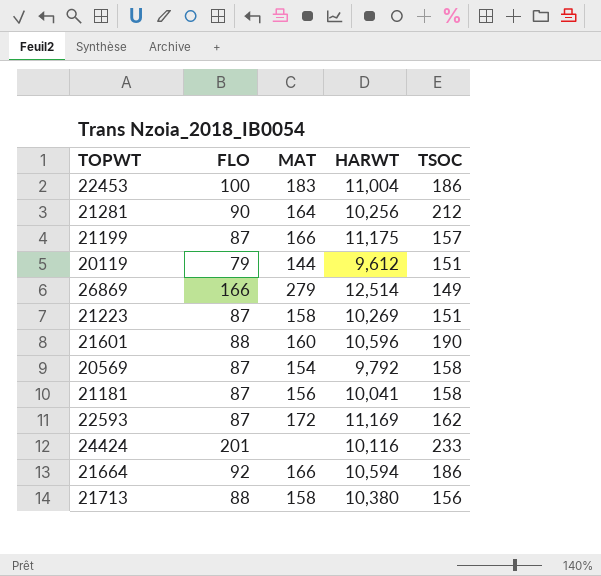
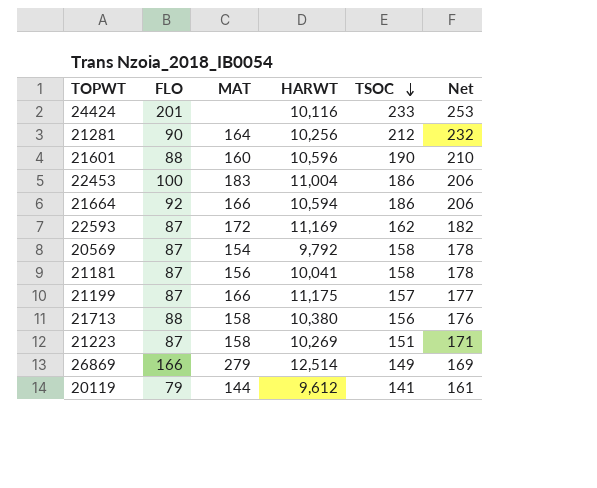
row order: none -> TSOC descending
column Net | formula: none -> [TSOC] + 20
20119 | TSOC: 151 -> 141

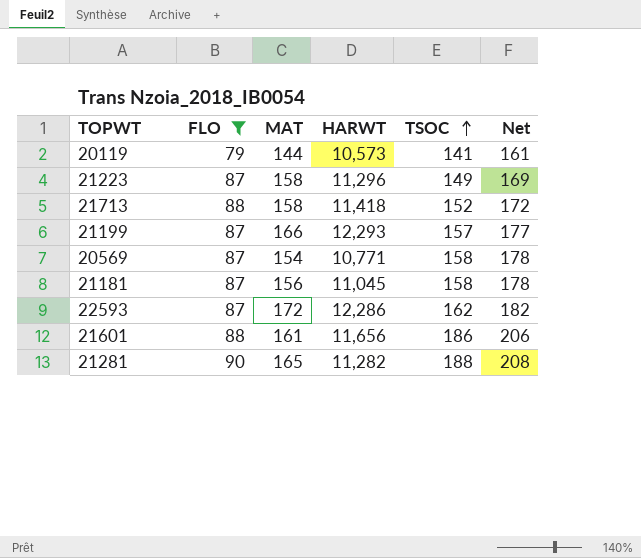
filter: none -> FLO <= 90
row order: TSOC descending -> TSOC ascending
20119 | HARWT: 9,612 -> 10,573
21223 | HARWT: 10,269 -> 11,296
21223 | TSOC: 151 -> 149
21223 | Net: 171 -> 169
21713 | HARWT: 10,380 -> 11,418
21713 | TSOC: 156 -> 152
21713 | Net: 176 -> 172
21199 | HARWT: 11,175 -> 12,293
20569 | HARWT: 9,792 -> 10,771
21181 | HARWT: 10,041 -> 11,045
22593 | HARWT: 11,169 -> 12,286
21601 | MAT: 160 -> 161
21601 | HARWT: 10,596 -> 11,656
21601 | TSOC: 190 -> 186
21601 | Net: 210 -> 206
21281 | MAT: 164 -> 165
21281 | HARWT: 10,256 -> 11,282
21281 | TSOC: 212 -> 188
21281 | Net: 232 -> 208

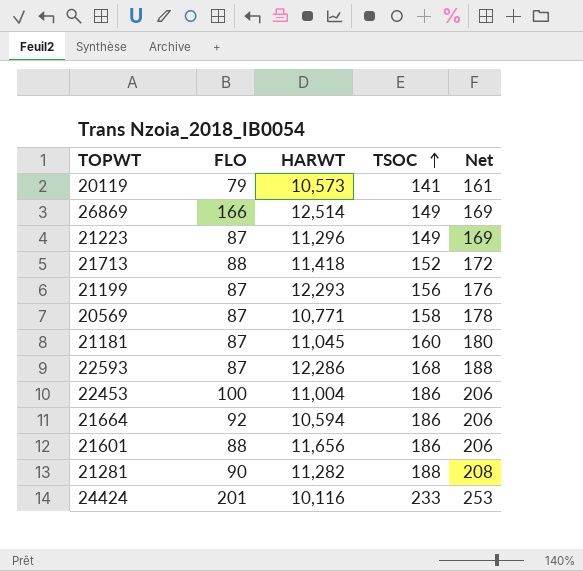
filter: FLO <= 90 -> none
column MAT | position: 3 -> none
21199 | TSOC: 157 -> 156
21199 | Net: 177 -> 176
21181 | TSOC: 158 -> 160
21181 | Net: 178 -> 180
22593 | TSOC: 162 -> 168
22593 | Net: 182 -> 188

